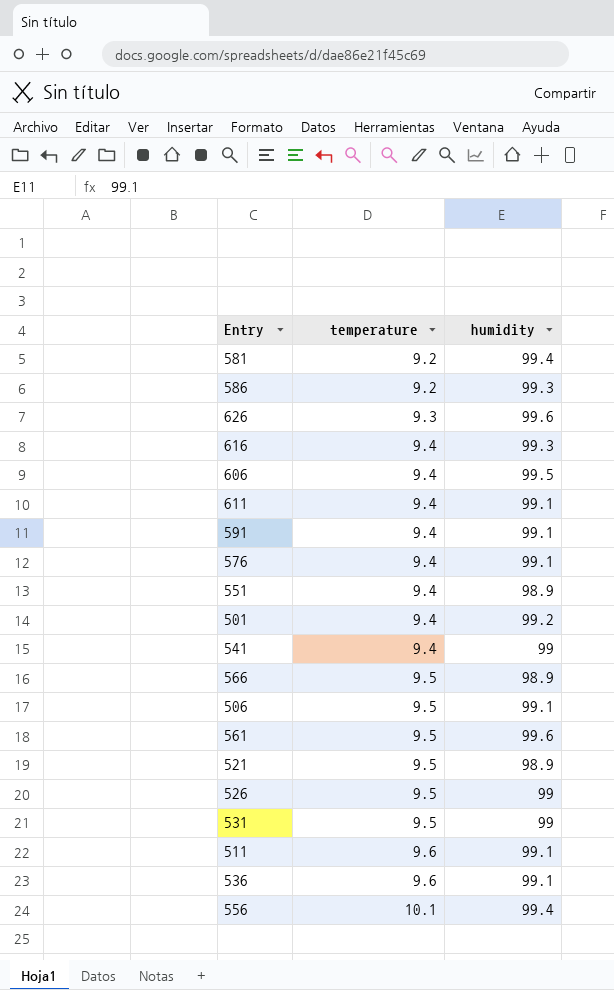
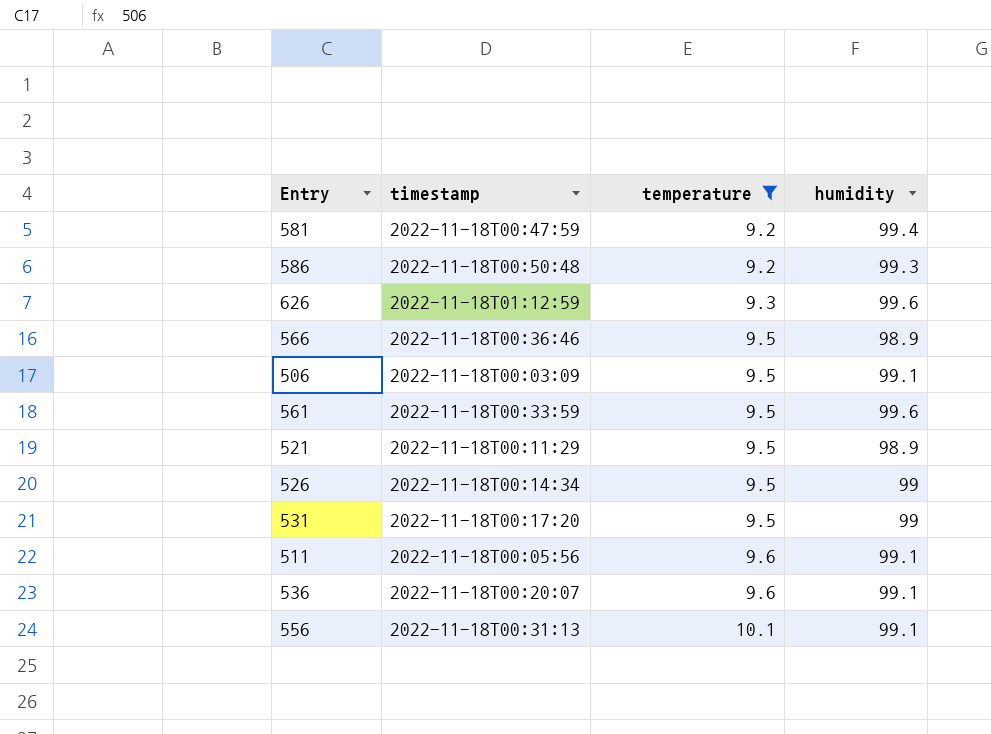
filter: none -> temperature != 9.4
column timestamp | position: none -> 2
556 | humidity: 99.4 -> 99.1

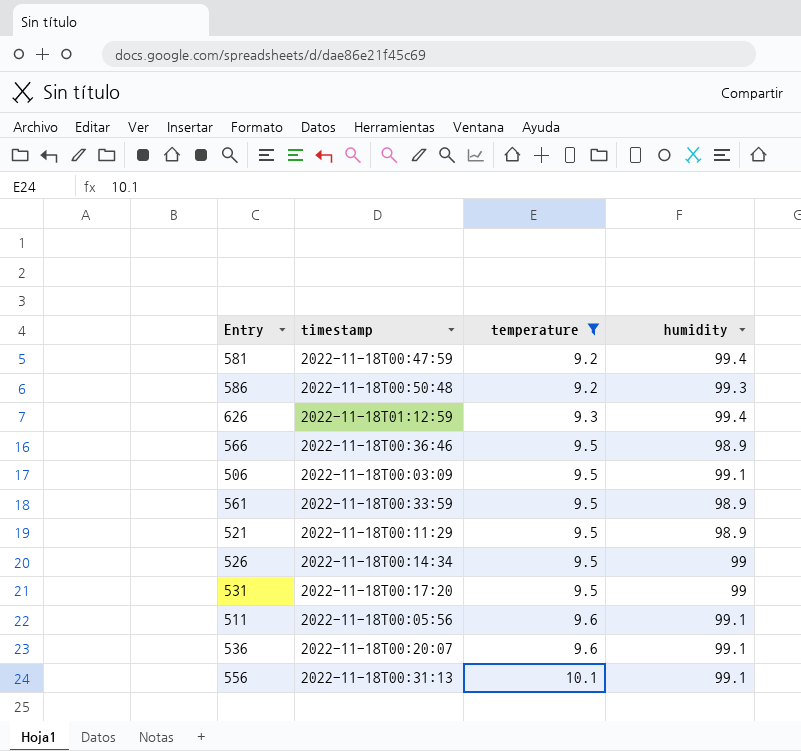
626 | humidity: 99.6 -> 99.4
561 | humidity: 99.6 -> 98.9

